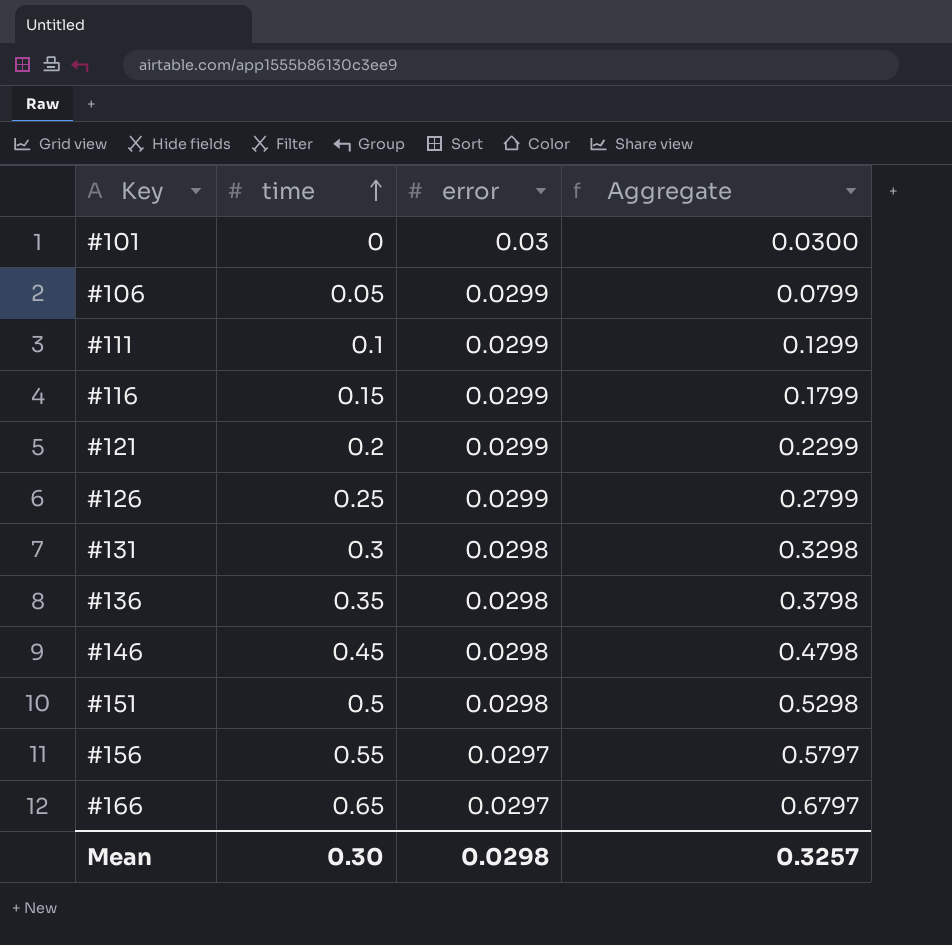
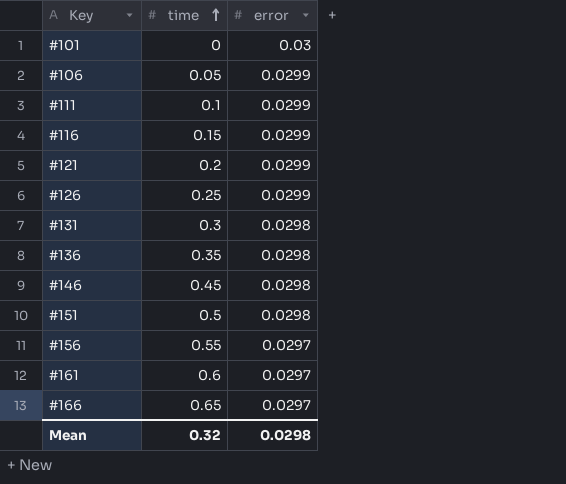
column Aggregate | formula: [time] + [error] -> none
row #161: none -> 0.6 | 0.0297
Mean | time: 0.30 -> 0.32

